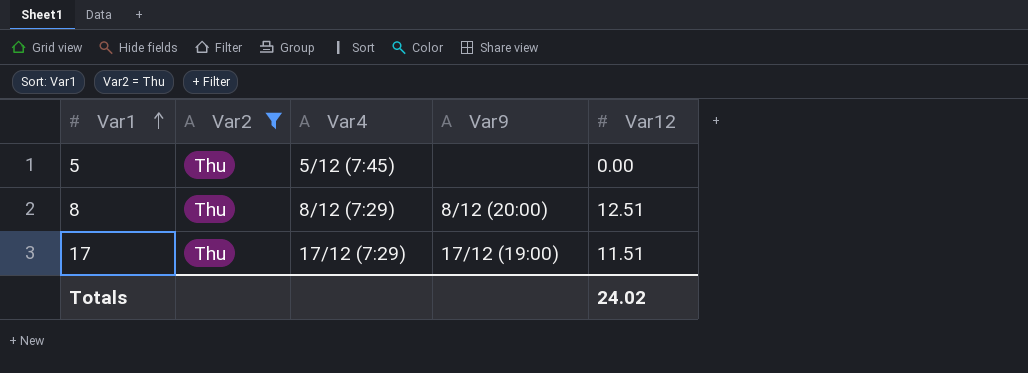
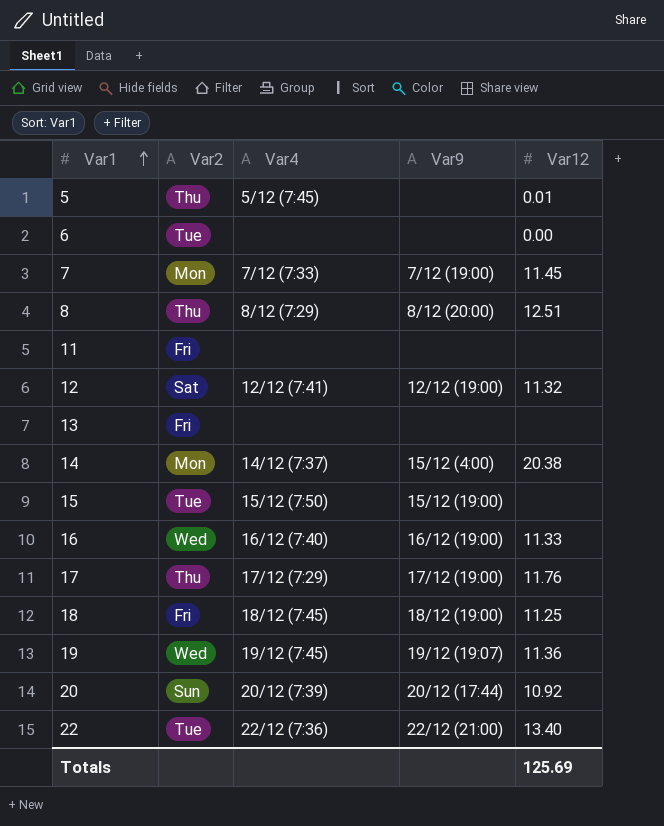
filter: Var2 = Thu -> none
5 | Var12: 0.00 -> 0.01
17 | Var12: 11.51 -> 11.76
Totals | Var12: 24.02 -> 125.69

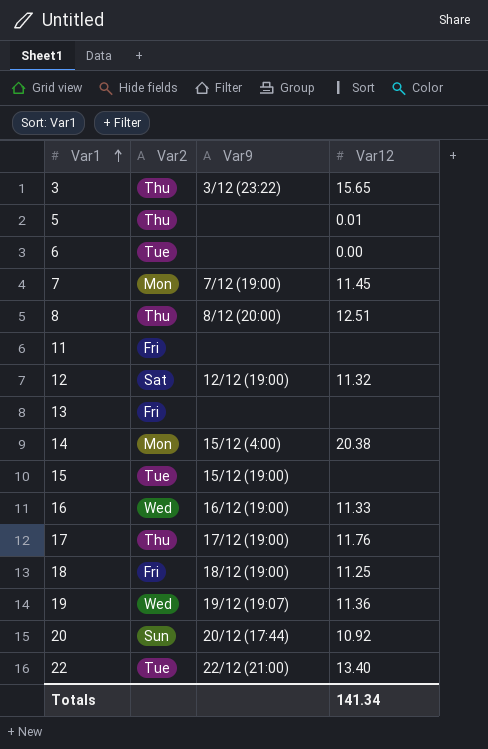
column Var4 | position: 3 -> none
row 3: none -> Thu | 3/12 (23:22) | 15.65
Totals | Var12: 125.69 -> 141.34

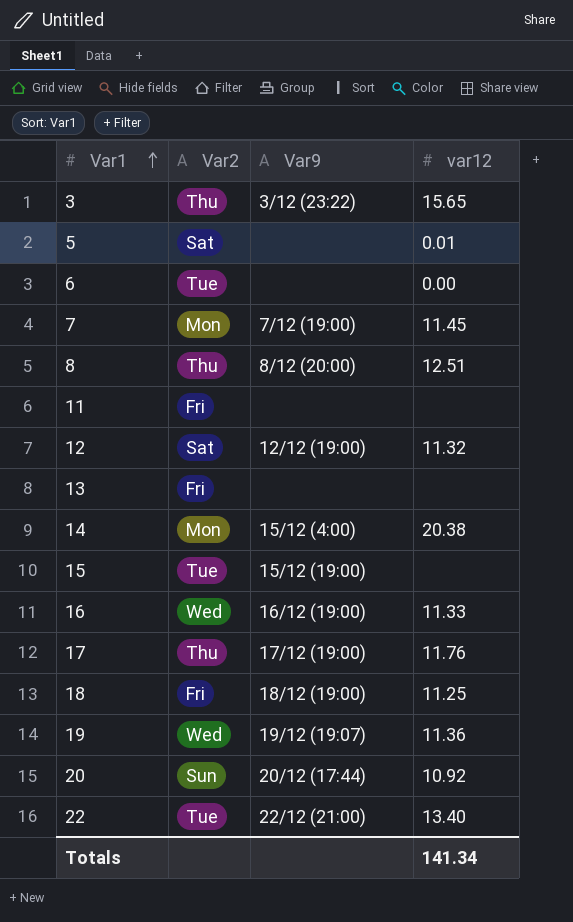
column name: Var12 -> var12
5 | Var2: Thu -> Sat

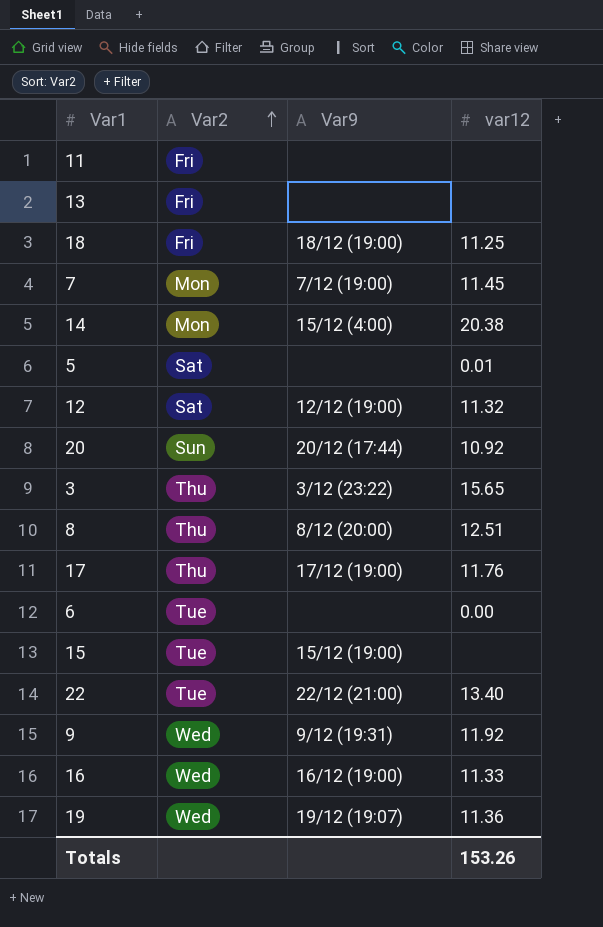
row order: Var1 ascending -> Var2 ascending
row 9: none -> Wed | 9/12 (19:31) | 11.92
Totals | var12: 141.34 -> 153.26

